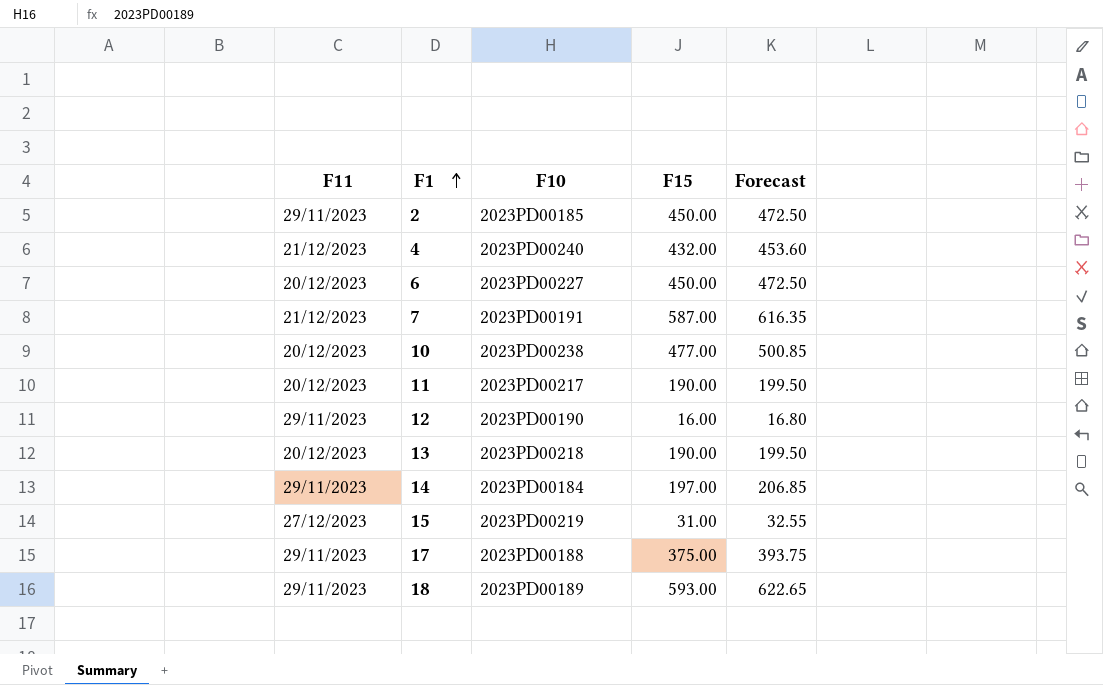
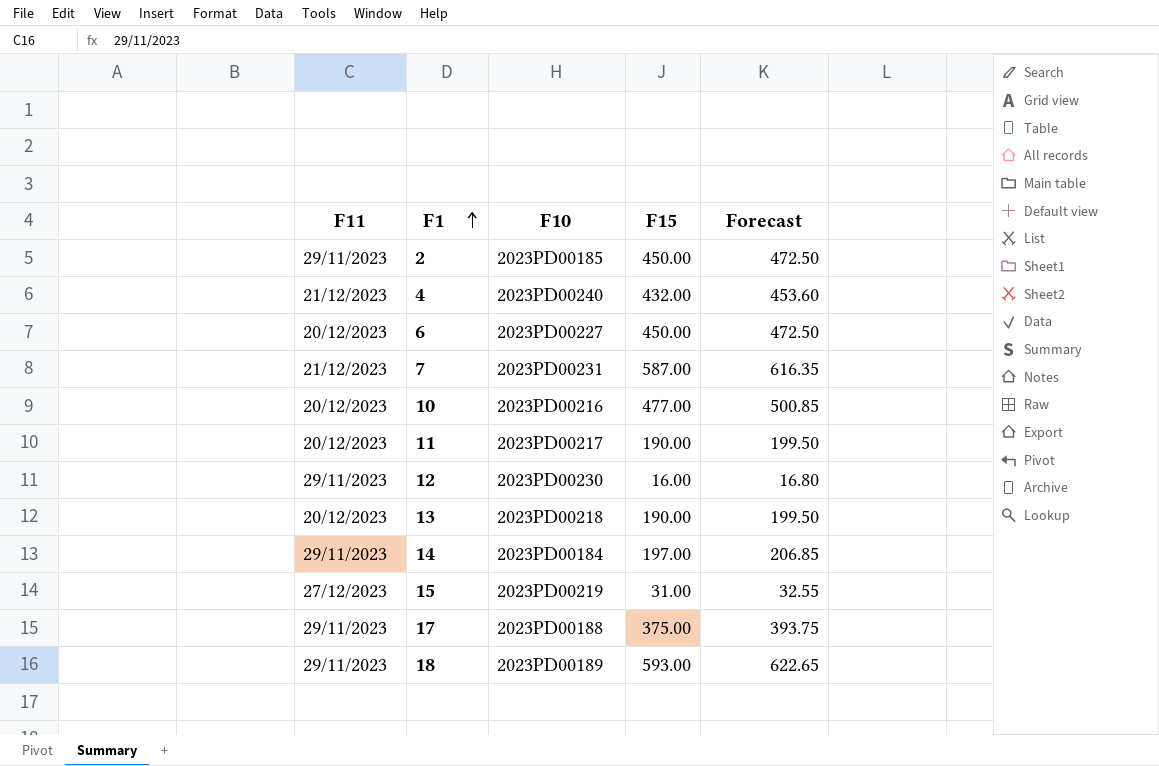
7 | F10: 2023PD00191 -> 2023PD00231
10 | F10: 2023PD00238 -> 2023PD00216
12 | F10: 2023PD00190 -> 2023PD00230

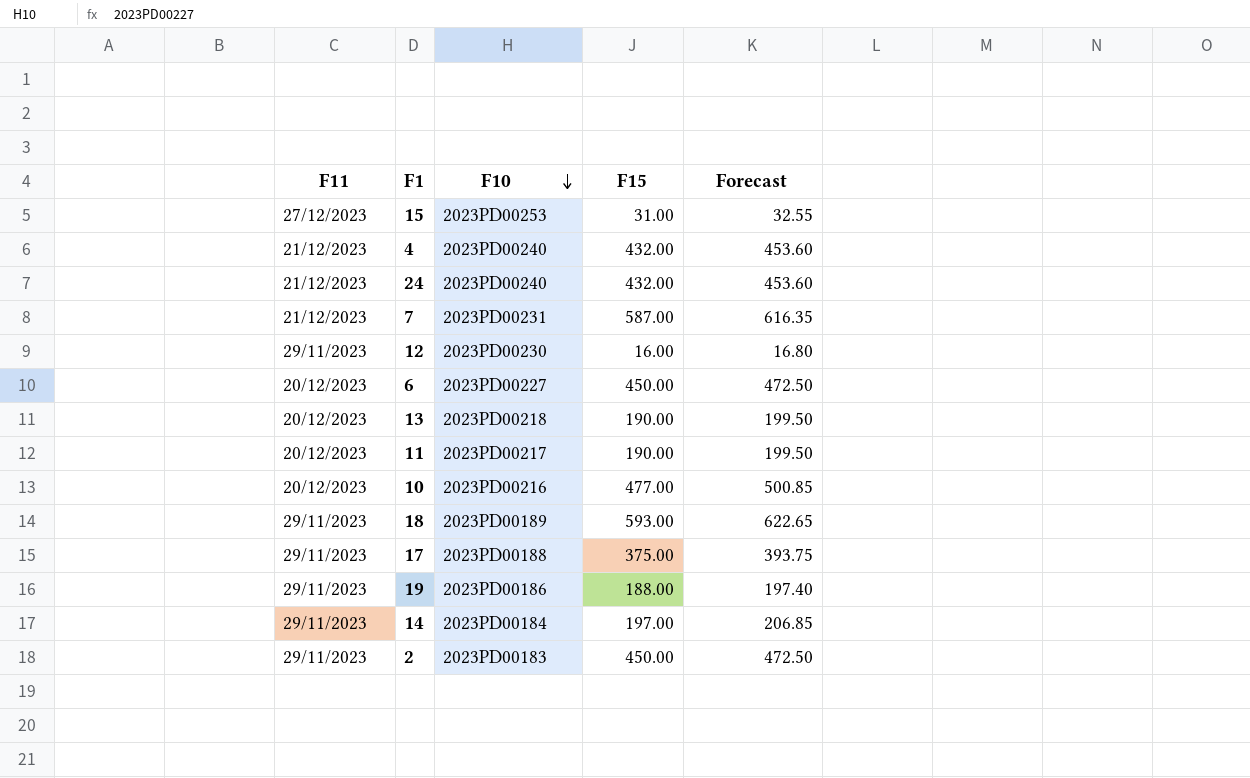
row order: F1 ascending -> F10 descending
15 | F10: 2023PD00219 -> 2023PD00253
row 24: none -> 21/12/2023 | 2023PD00240 | 432.00 | 453.60
row 19: none -> 29/11/2023 | 2023PD00186 | 188.00 | 197.40
2 | F10: 2023PD00185 -> 2023PD00183

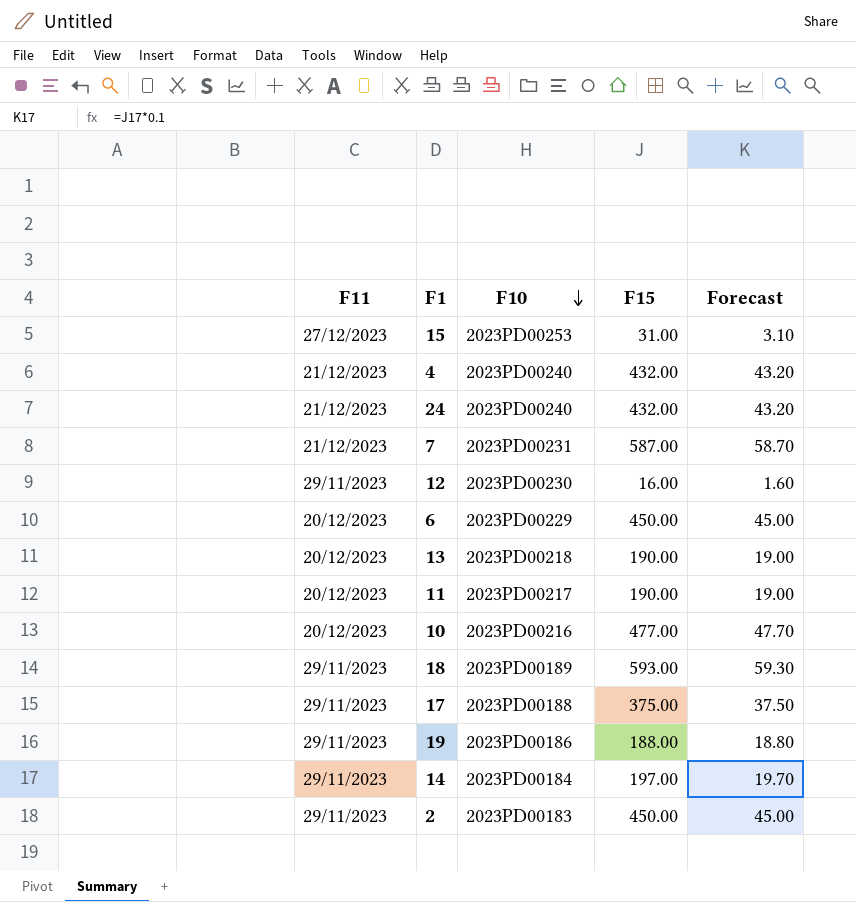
column Forecast | formula: [F15] * 1.05 -> [F15] * 0.1
6 | F10: 2023PD00227 -> 2023PD00229

